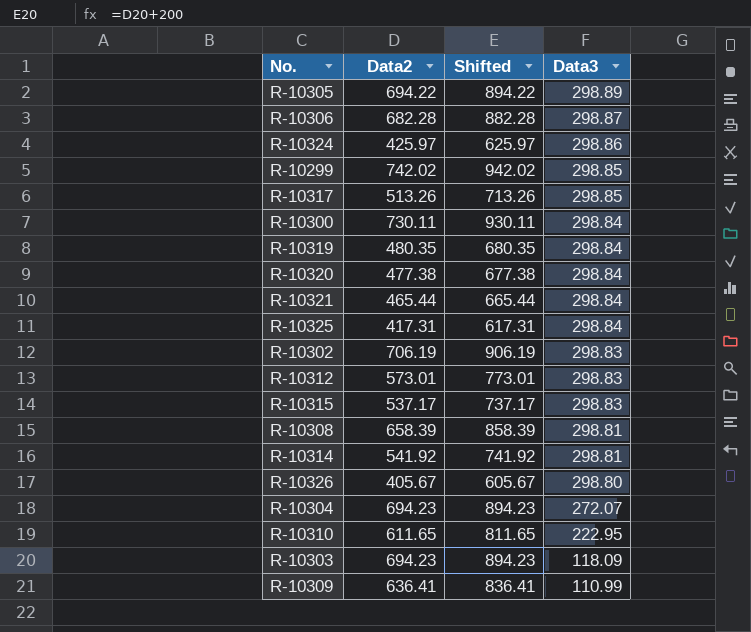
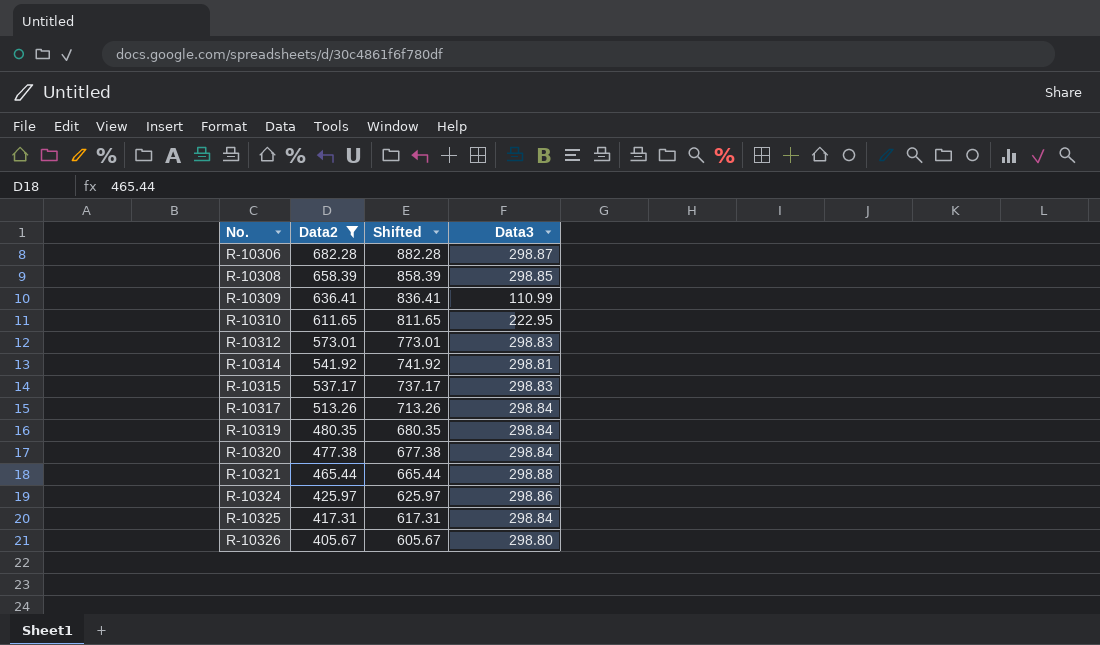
filter: none -> Data2 <= 682.28
row order: Data3 descending -> No. ascending
R-10308 | Data3: 298.81 -> 298.85
R-10317 | Data3: 298.85 -> 298.84
R-10321 | Data3: 298.84 -> 298.88

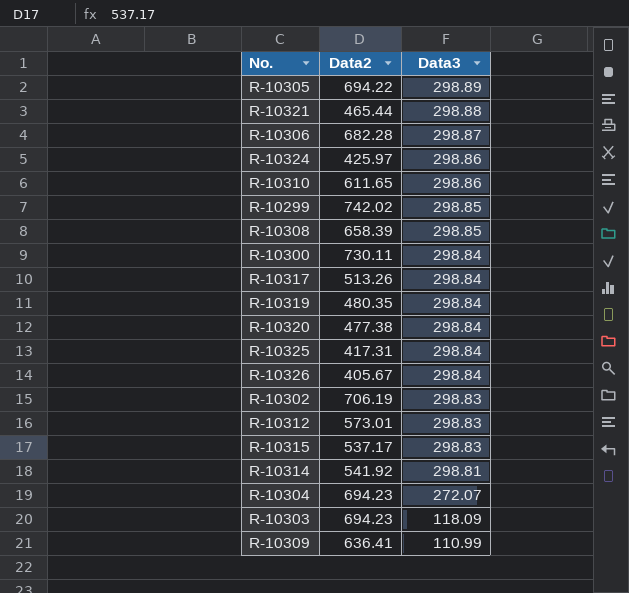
filter: Data2 <= 682.28 -> none
row order: No. ascending -> Data3 descending
column Shifted | formula: [Data2] + 200 -> none
R-10310 | Data3: 222.95 -> 298.86
R-10326 | Data3: 298.80 -> 298.84

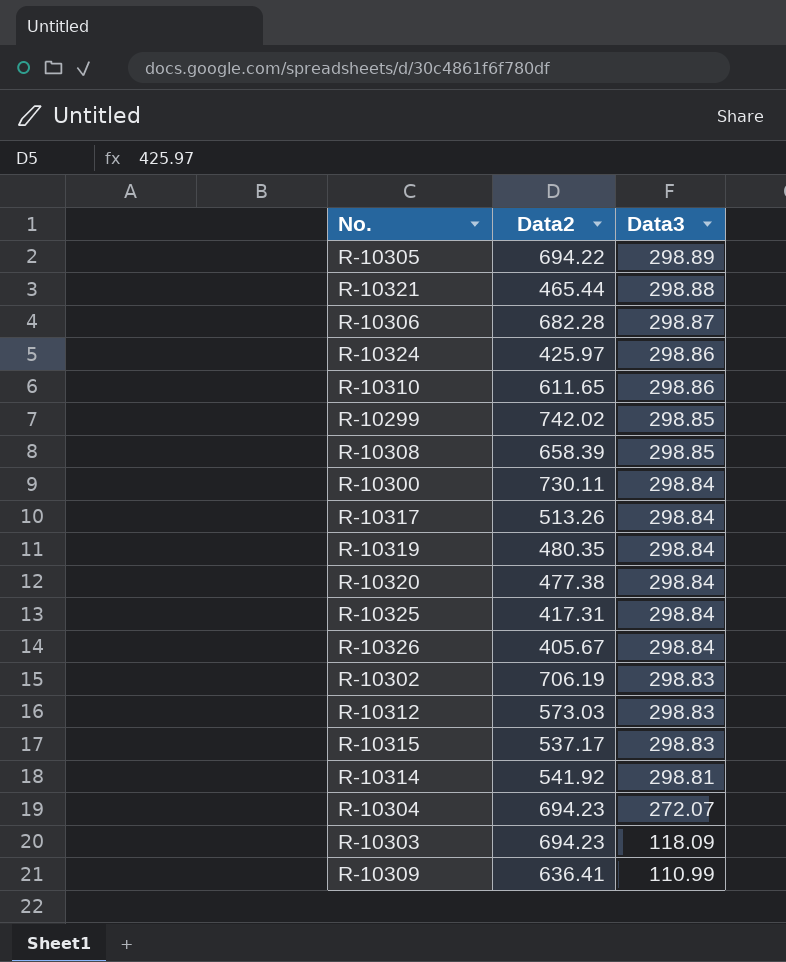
R-10312 | Data2: 573.01 -> 573.03

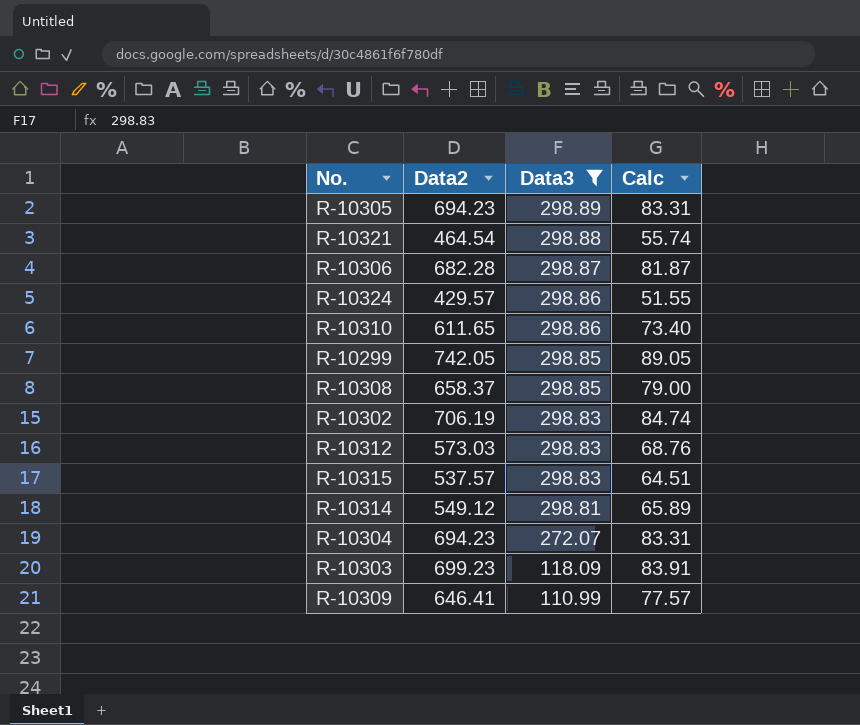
filter: none -> Data3 != 298.84
column Calc | formula: none -> [Data2] * 0.12
R-10305 | Data2: 694.22 -> 694.23
R-10321 | Data2: 465.44 -> 464.54
R-10324 | Data2: 425.97 -> 429.57
R-10299 | Data2: 742.02 -> 742.05
R-10308 | Data2: 658.39 -> 658.37
R-10315 | Data2: 537.17 -> 537.57
R-10314 | Data2: 541.92 -> 549.12
R-10303 | Data2: 694.23 -> 699.23
R-10309 | Data2: 636.41 -> 646.41

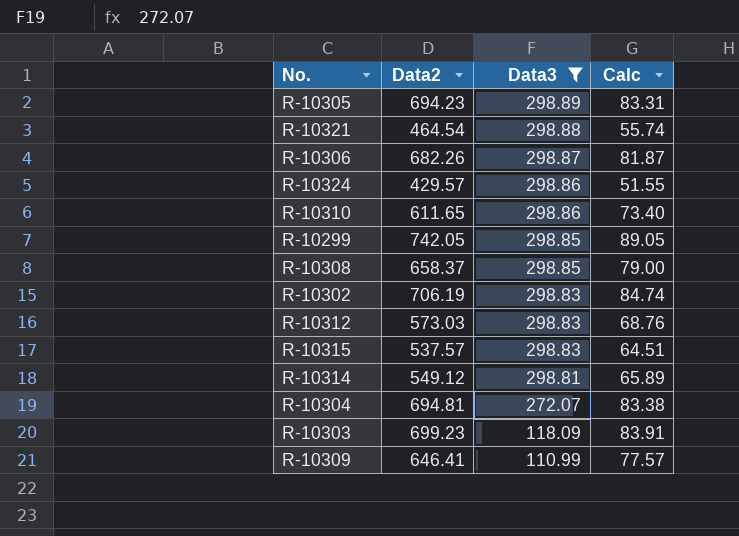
R-10306 | Data2: 682.28 -> 682.26
R-10304 | Data2: 694.23 -> 694.81
R-10304 | Calc: 83.31 -> 83.38

